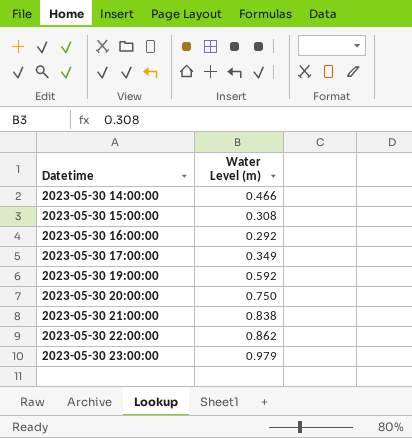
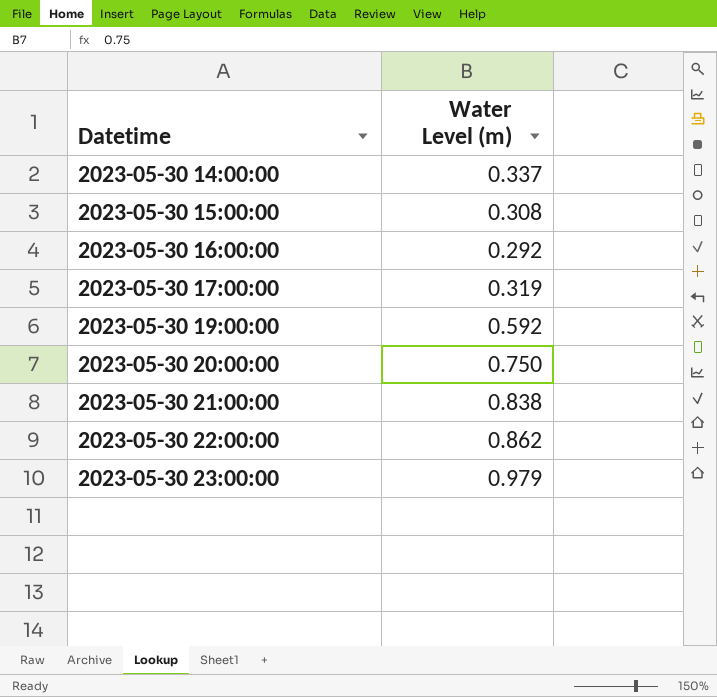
2023-05-30 14:00:00 | Water Level (m): 0.466 -> 0.337
2023-05-30 17:00:00 | Water Level (m): 0.349 -> 0.319

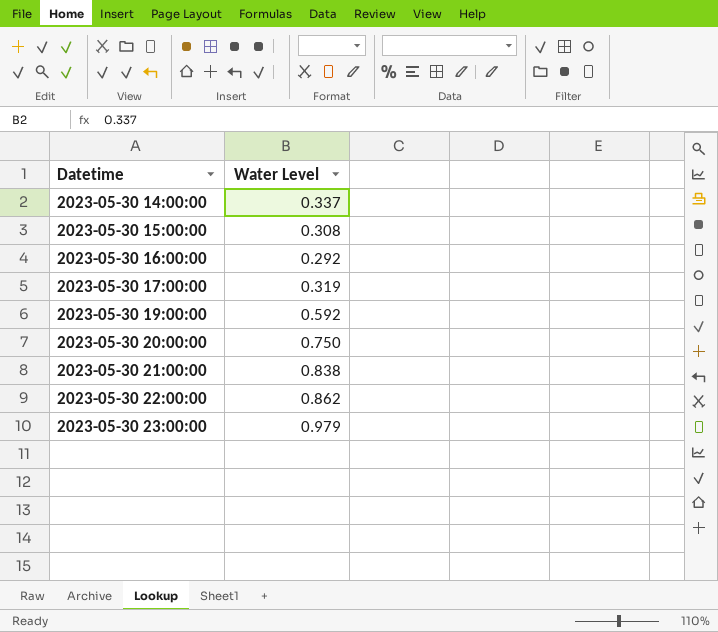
column name: Water Level (m) -> Water Level

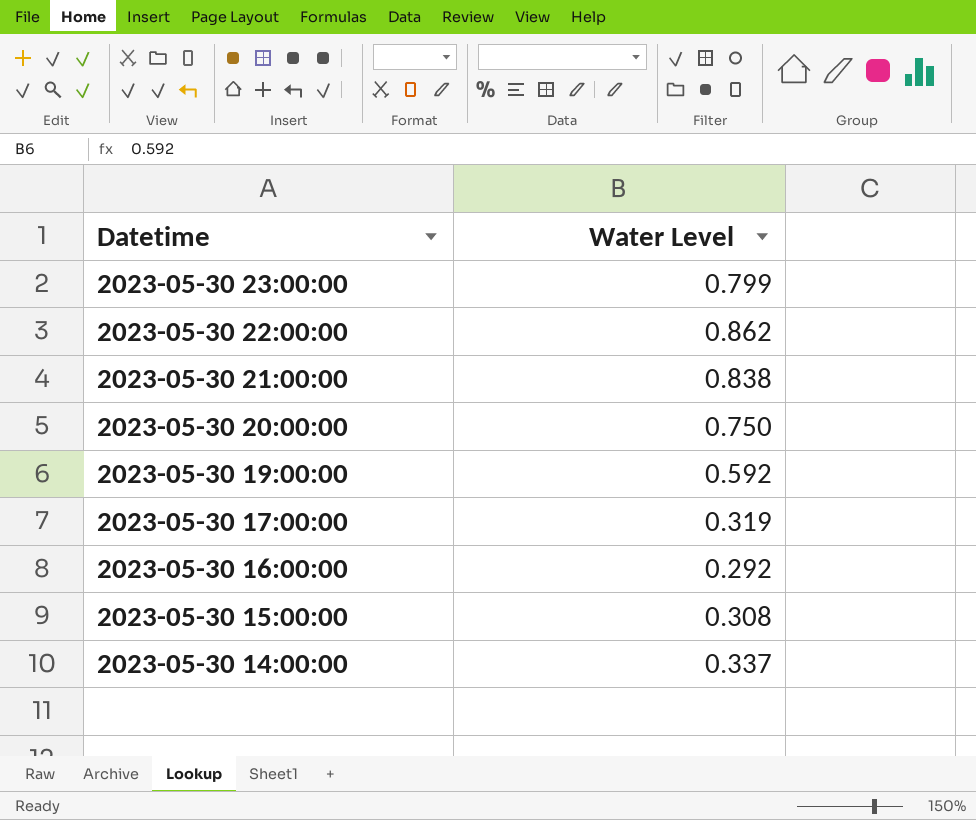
row order: Datetime ascending -> Datetime descending
2023-05-30 23:00:00 | Water Level: 0.979 -> 0.799

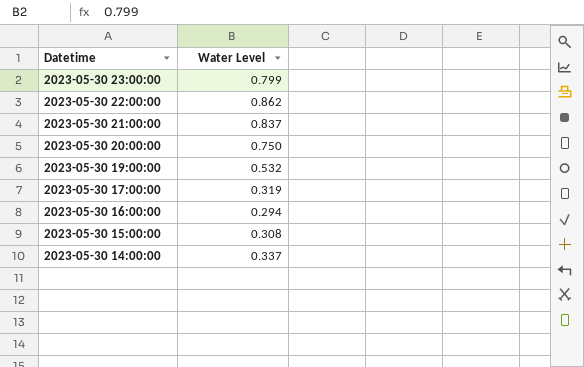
2023-05-30 21:00:00 | Water Level: 0.838 -> 0.837
2023-05-30 19:00:00 | Water Level: 0.592 -> 0.532
2023-05-30 16:00:00 | Water Level: 0.292 -> 0.294

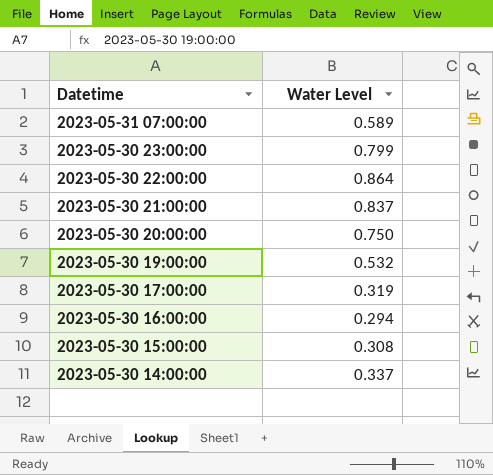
row 2023-05-31 07:00:00: none -> 0.589
2023-05-30 22:00:00 | Water Level: 0.862 -> 0.864

